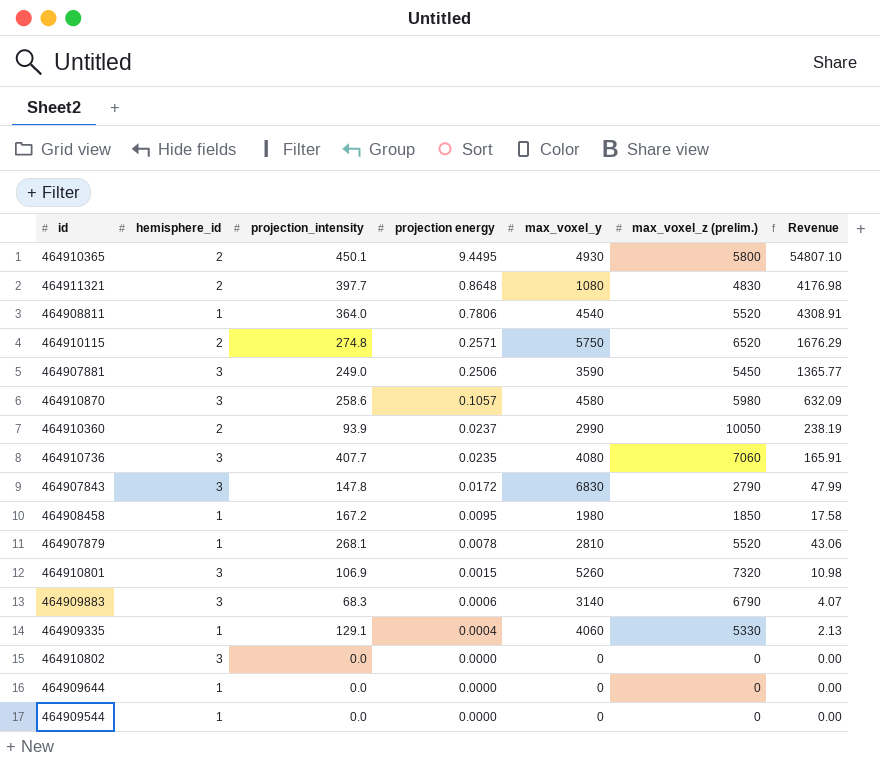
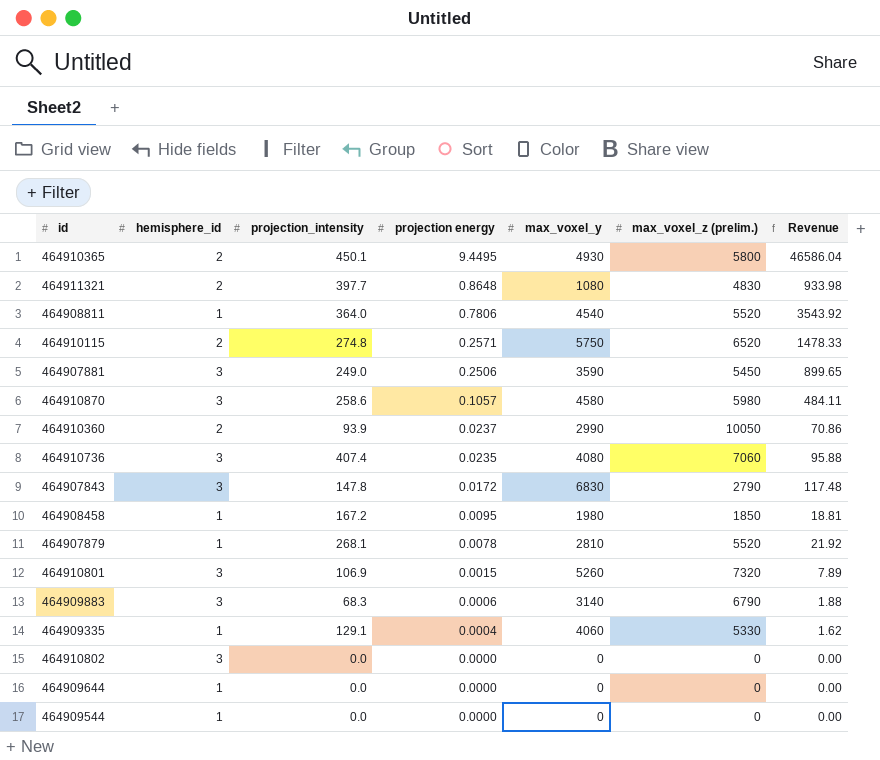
column Revenue | formula: [projection energy] * [max_voxel_z (prelim.)] -> [projection energy] * [max_voxel_y]
464910736 | projection_intensity: 407.7 -> 407.4

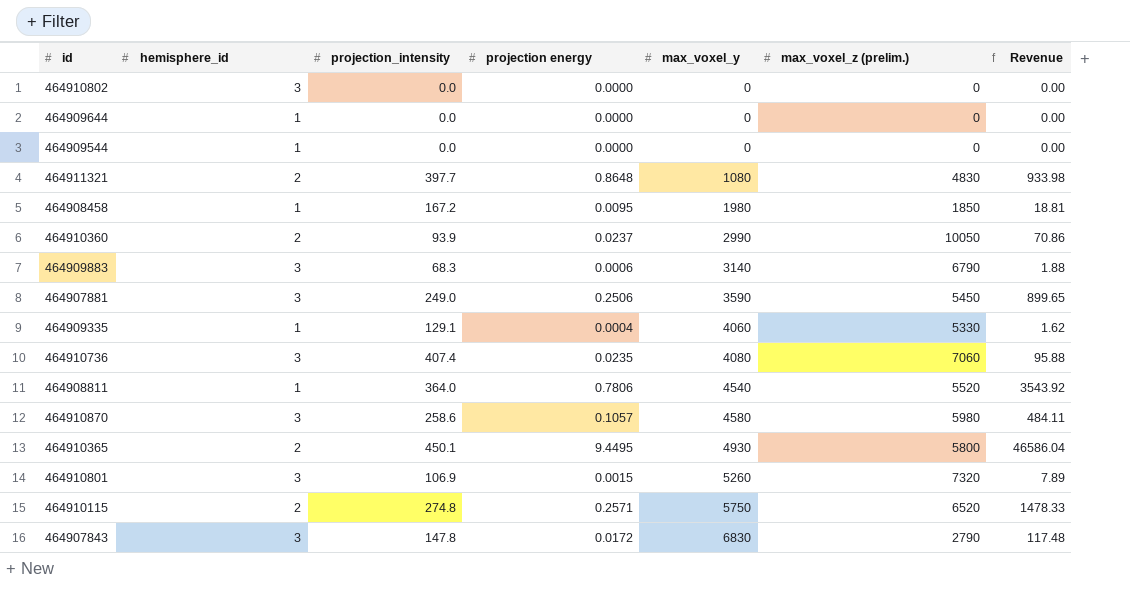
row order: projection energy descending -> max_voxel_y ascending
row 464907879: 1 | 268.1 | 0.0078 | 2810 | 5520 | 21.92 -> none

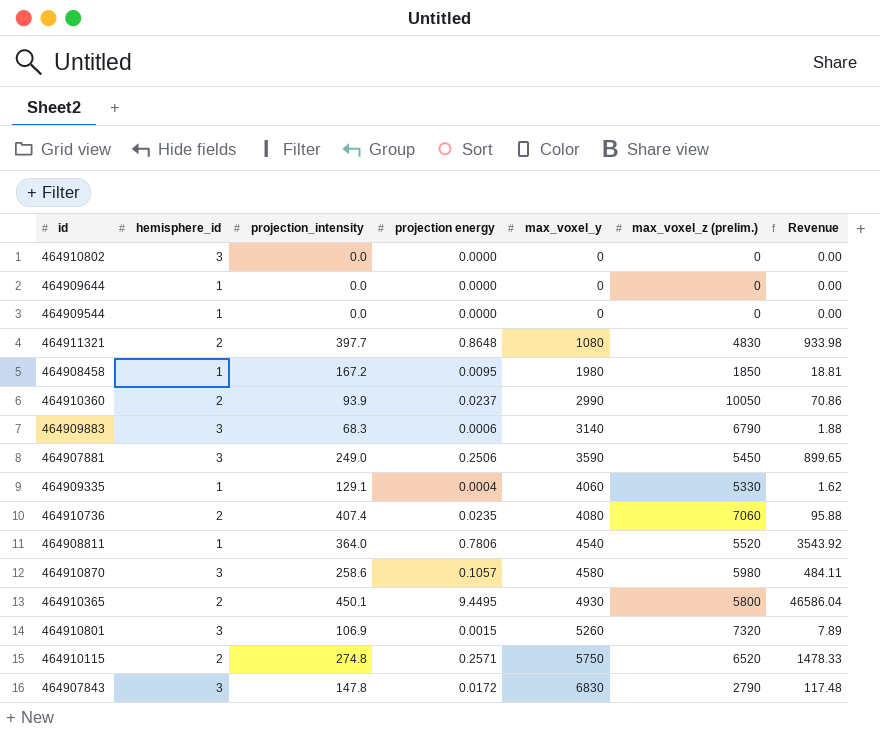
464910736 | hemisphere_id: 3 -> 2

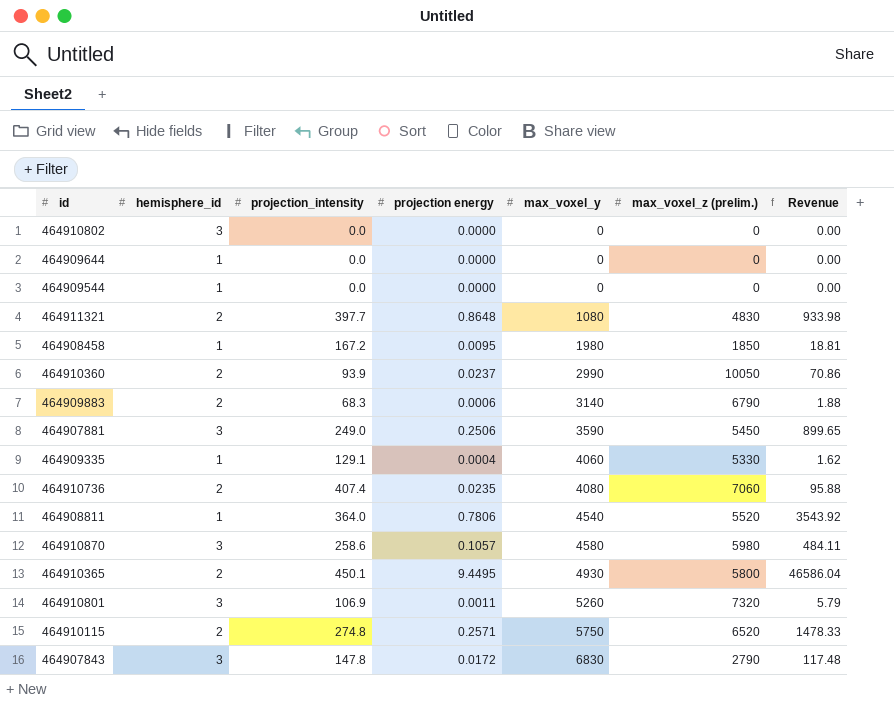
464909883 | hemisphere_id: 3 -> 2
464910801 | projection energy: 0.0015 -> 0.0011
464910801 | Revenue: 7.89 -> 5.79

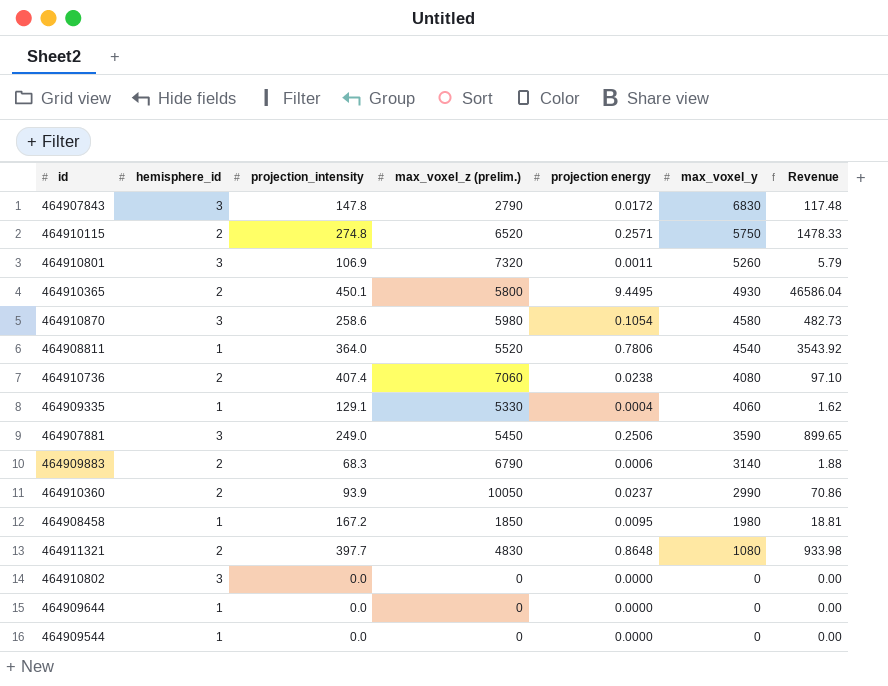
row order: max_voxel_y ascending -> max_voxel_y descending
column max_voxel_z (prelim.) | position: 6 -> 4
464910870 | projection energy: 0.1057 -> 0.1054
464910870 | Revenue: 484.11 -> 482.73
464910736 | projection energy: 0.0235 -> 0.0238
464910736 | Revenue: 95.88 -> 97.10

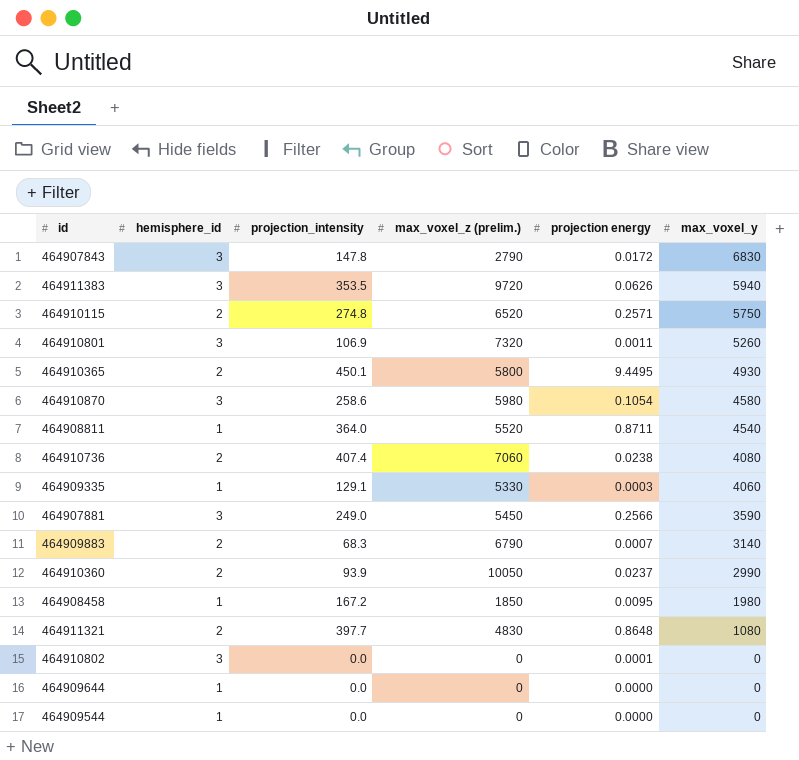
column Revenue | formula: [projection energy] * [max_voxel_y] -> none
row 464911383: none -> 3 | 353.5 | 9720 | 0.0626 | 5940
464908811 | projection energy: 0.7806 -> 0.8711
464909335 | projection energy: 0.0004 -> 0.0003
464907881 | projection energy: 0.2506 -> 0.2566
464909883 | projection energy: 0.0006 -> 0.0007
464910802 | projection energy: 0.0000 -> 0.0001

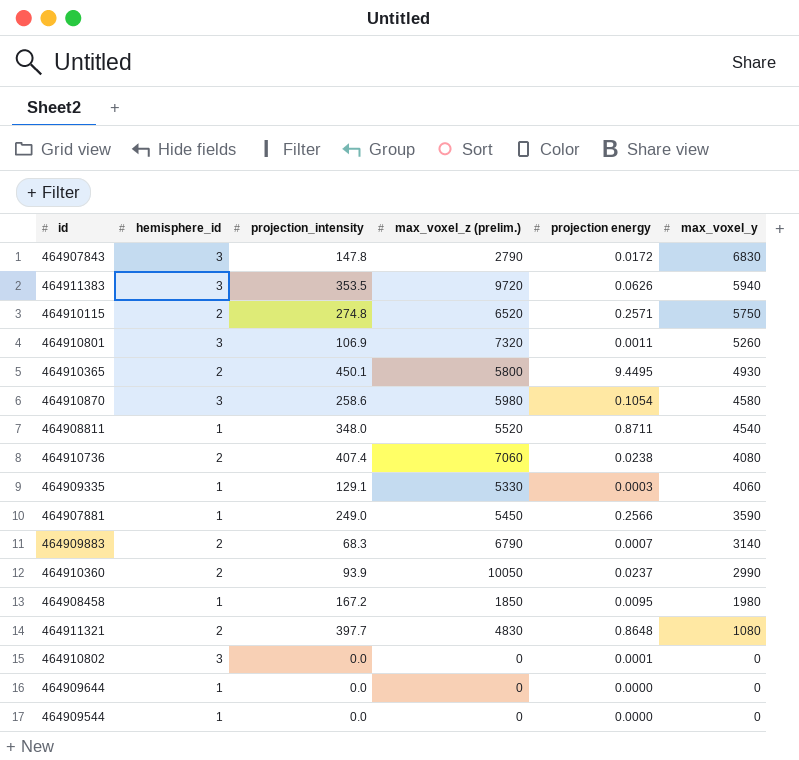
464908811 | projection_intensity: 364.0 -> 348.0
464907881 | hemisphere_id: 3 -> 1

